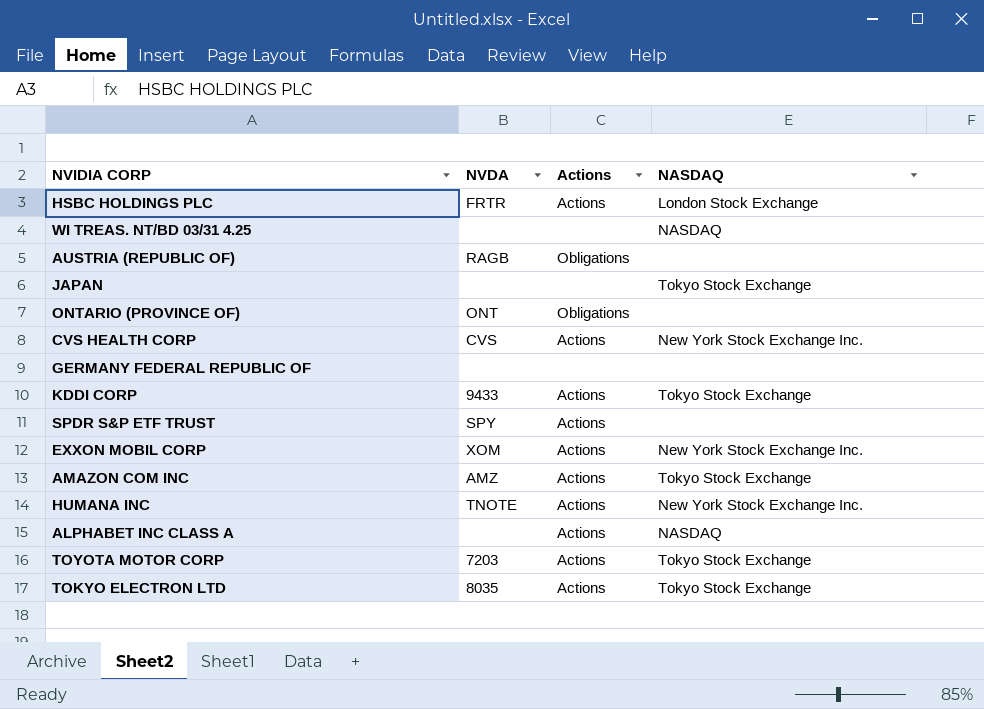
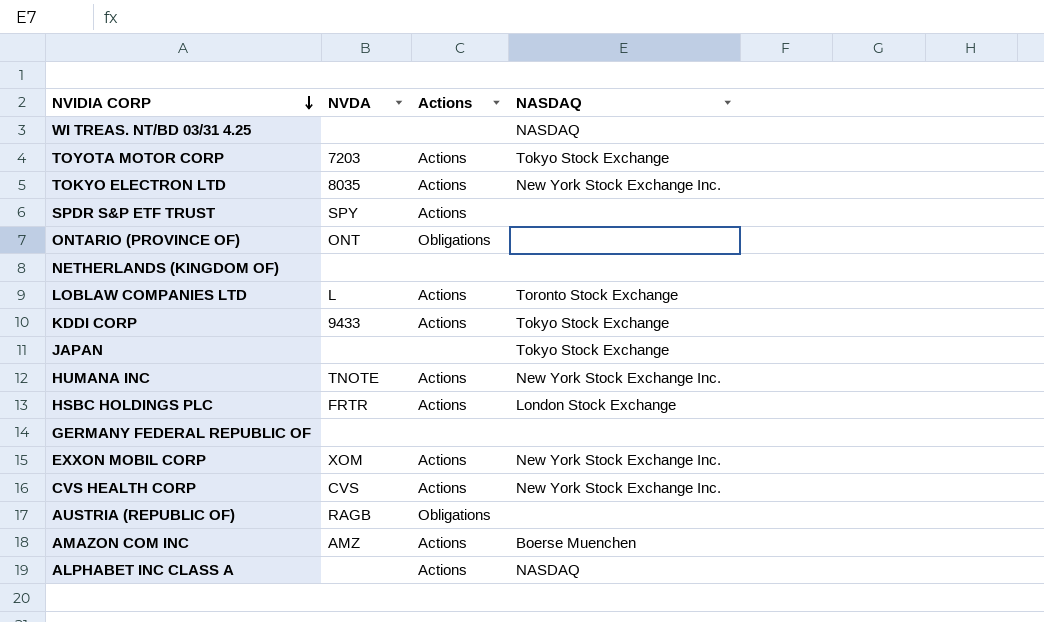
row order: none -> NVIDIA CORP descending
TOKYO ELECTRON LTD | NASDAQ: Tokyo Stock Exchange -> New York Stock Exchange Inc.
row NETHERLANDS (KINGDOM OF): none -> none | none | none
row LOBLAW COMPANIES LTD: none -> L | Actions | Toronto Stock Exchange
AMAZON COM INC | NASDAQ: Tokyo Stock Exchange -> Boerse Muenchen

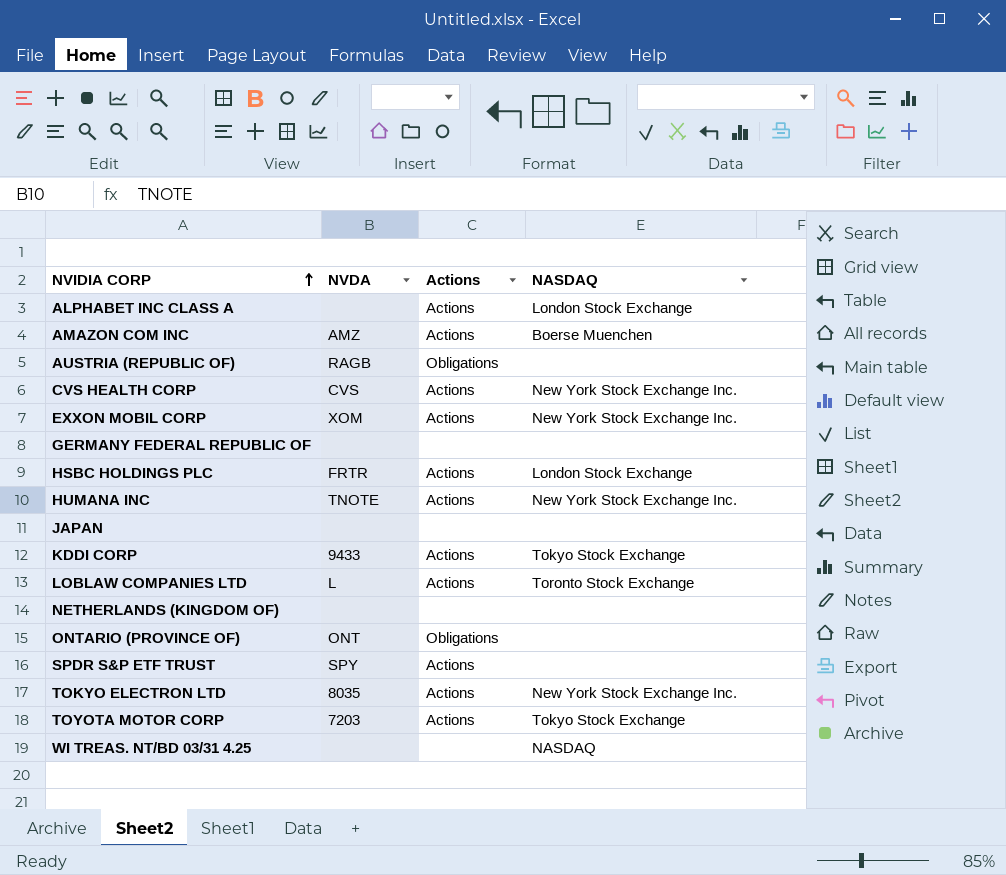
row order: NVIDIA CORP descending -> NVIDIA CORP ascending
ALPHABET INC CLASS A | NASDAQ: NASDAQ -> London Stock Exchange
JAPAN | NASDAQ: Tokyo Stock Exchange -> none

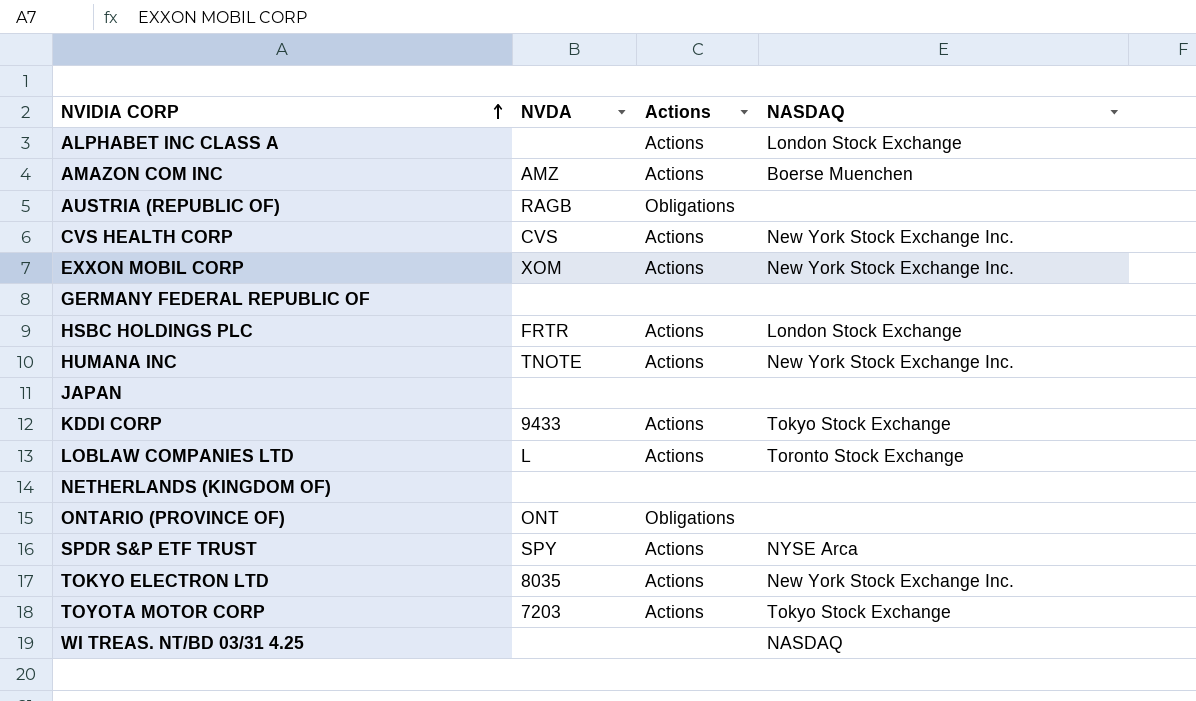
SPDR S&P ETF TRUST | NASDAQ: none -> NYSE Arca

